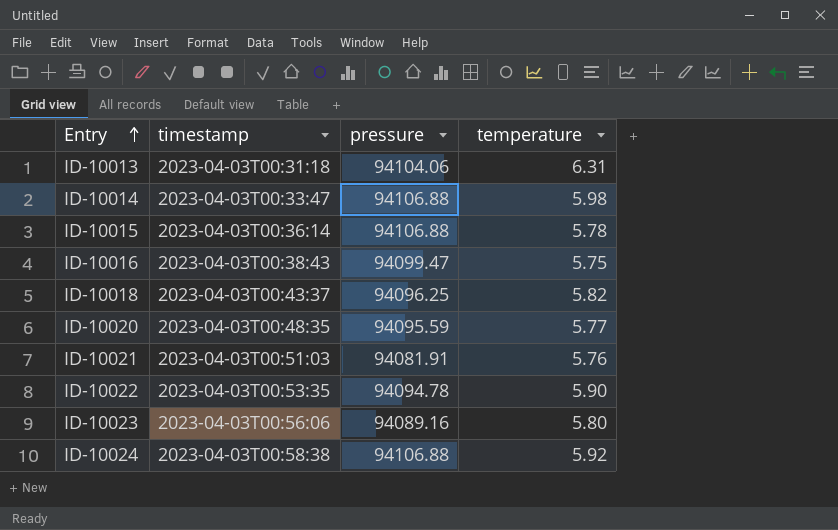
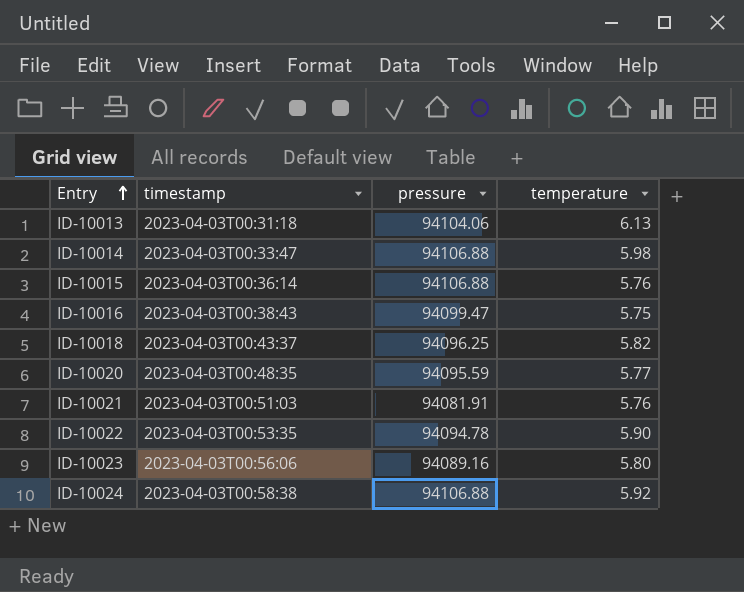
ID-10013 | temperature: 6.31 -> 6.13
ID-10015 | temperature: 5.78 -> 5.76

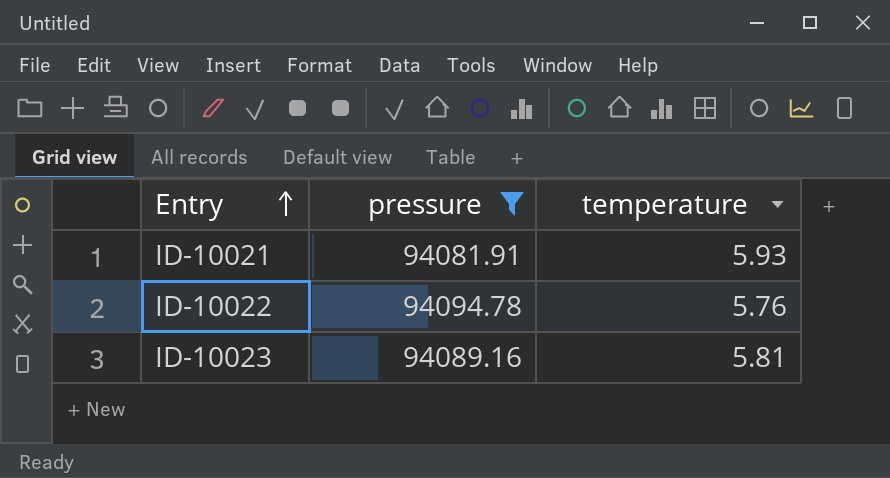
filter: none -> pressure <= 94094.78
column timestamp | position: 2 -> none
ID-10021 | temperature: 5.76 -> 5.93
ID-10022 | temperature: 5.90 -> 5.76
ID-10023 | temperature: 5.80 -> 5.81

